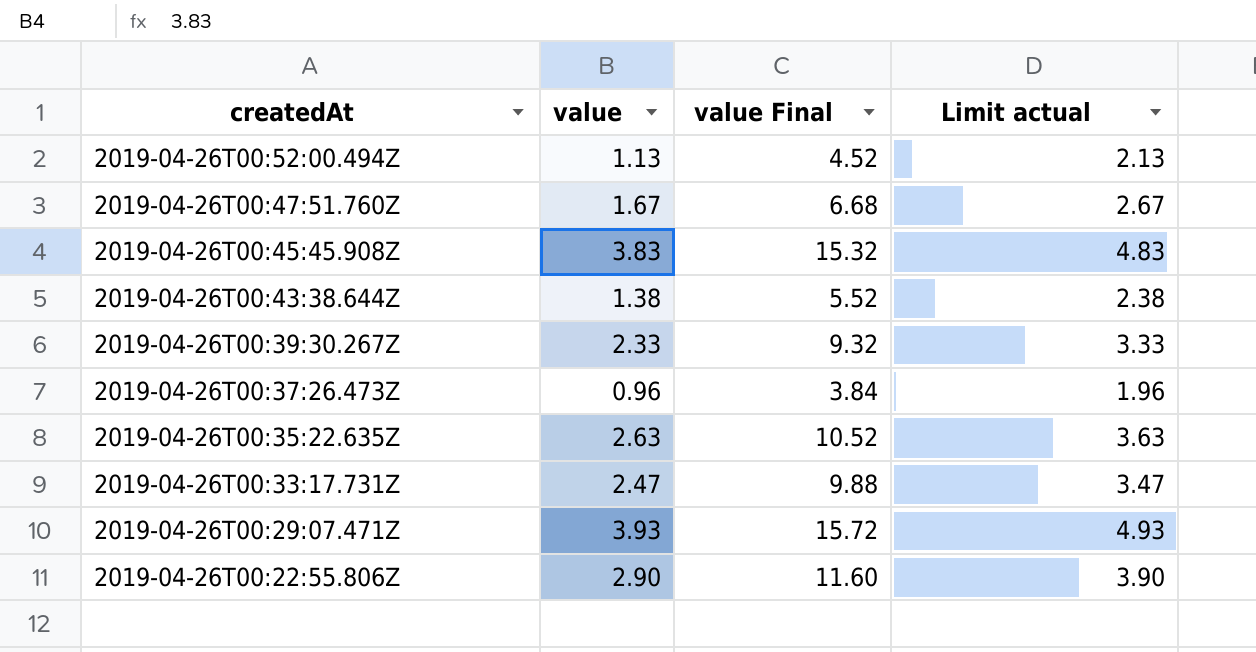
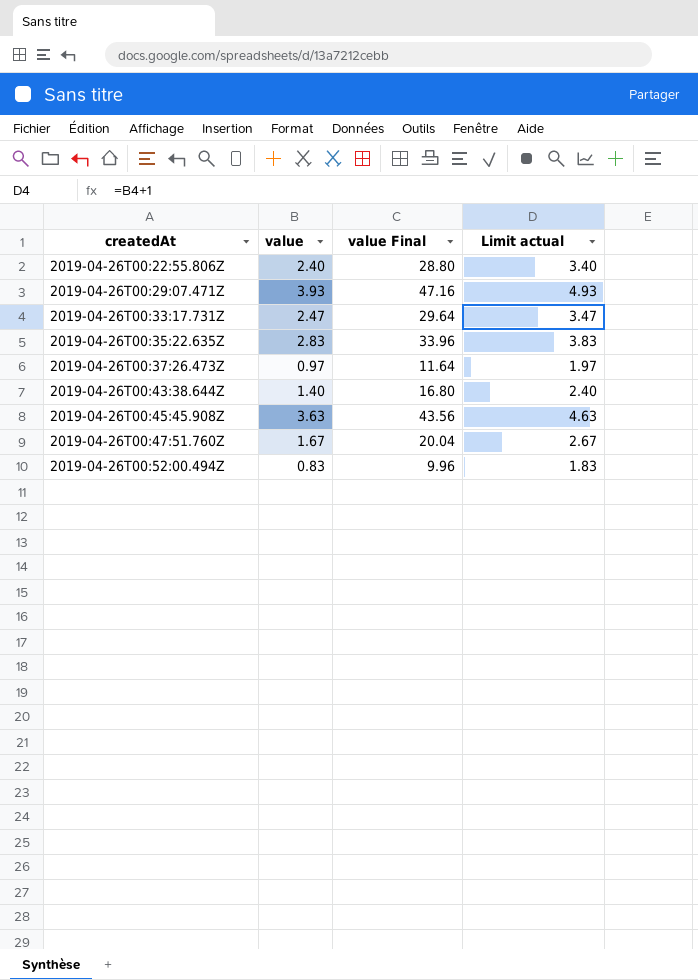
row order: createdAt descending -> createdAt ascending
column value Final | formula: [value] * 4 -> [value] * 12
row 2019-04-26T00:39:30.267Z: 2.33 | 9.32 | 3.33 -> none
2019-04-26T00:22:55.806Z | value: 2.90 -> 2.40
2019-04-26T00:22:55.806Z | Limit actual: 3.90 -> 3.40
2019-04-26T00:35:22.635Z | value: 2.63 -> 2.83
2019-04-26T00:35:22.635Z | Limit actual: 3.63 -> 3.83
2019-04-26T00:37:26.473Z | value: 0.96 -> 0.97
2019-04-26T00:37:26.473Z | Limit actual: 1.96 -> 1.97
2019-04-26T00:43:38.644Z | value: 1.38 -> 1.40
2019-04-26T00:43:38.644Z | Limit actual: 2.38 -> 2.40
2019-04-26T00:45:45.908Z | value: 3.83 -> 3.63
2019-04-26T00:45:45.908Z | Limit actual: 4.83 -> 4.63
2019-04-26T00:52:00.494Z | value: 1.13 -> 0.83
2019-04-26T00:52:00.494Z | Limit actual: 2.13 -> 1.83

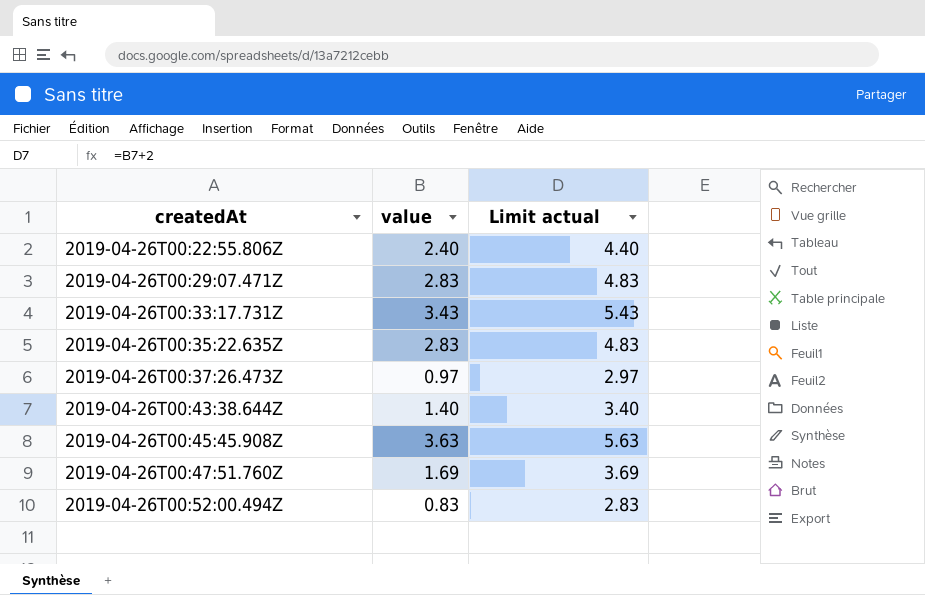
column value Final | formula: [value] * 12 -> none
column Limit actual | formula: [value] + 1 -> [value] + 2
2019-04-26T00:29:07.471Z | value: 3.93 -> 2.83
2019-04-26T00:33:17.731Z | value: 2.47 -> 3.43
2019-04-26T00:47:51.760Z | value: 1.67 -> 1.69

